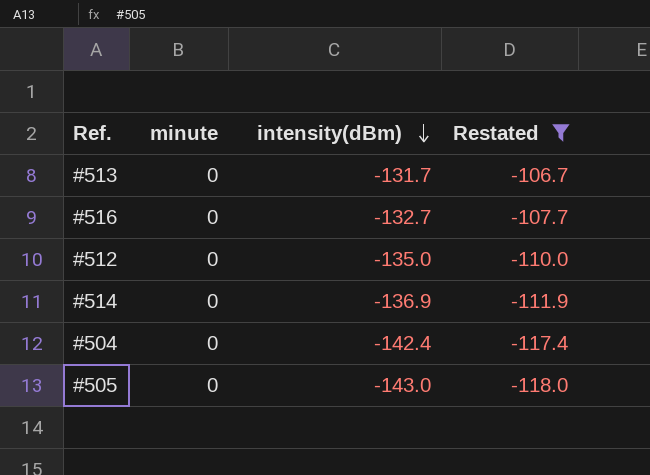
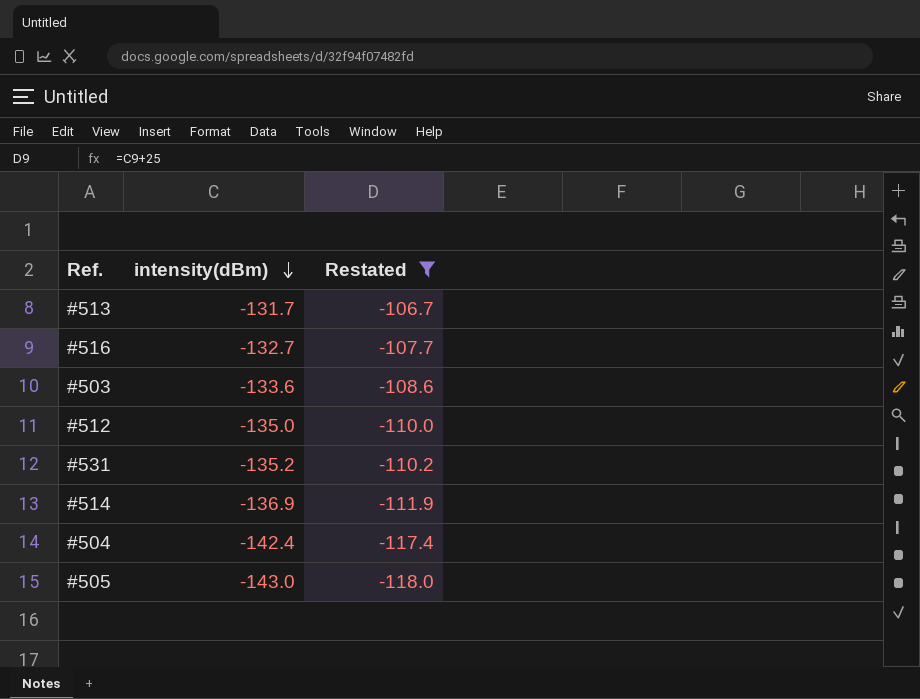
column minute | position: 2 -> none
row #503: none -> -133.6 | -108.6
row #531: none -> -135.2 | -110.2

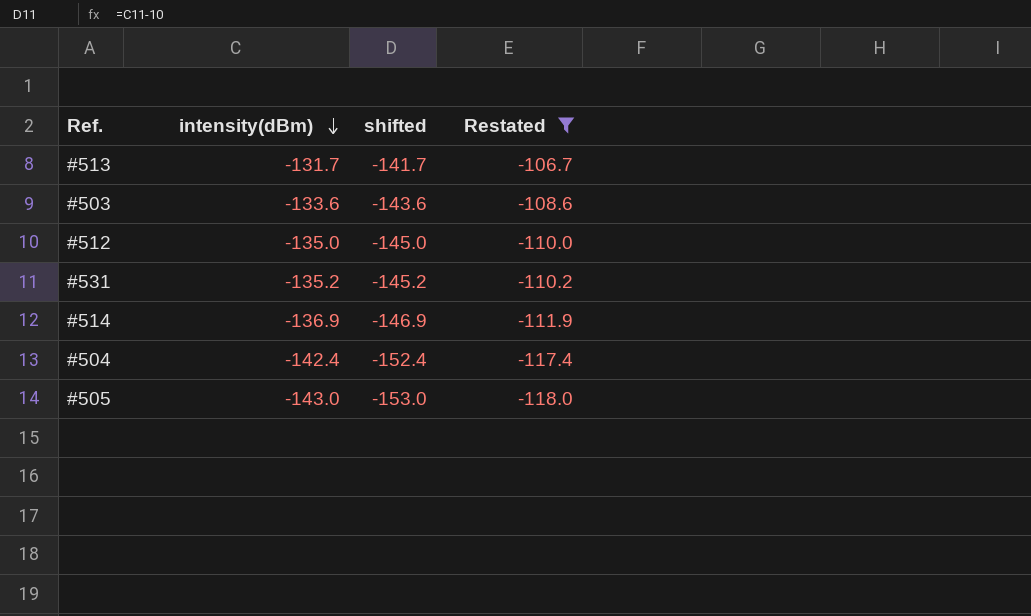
column shifted | formula: none -> [intensity(dBm)] - 10
row #516: -132.7 | -107.7 -> none

